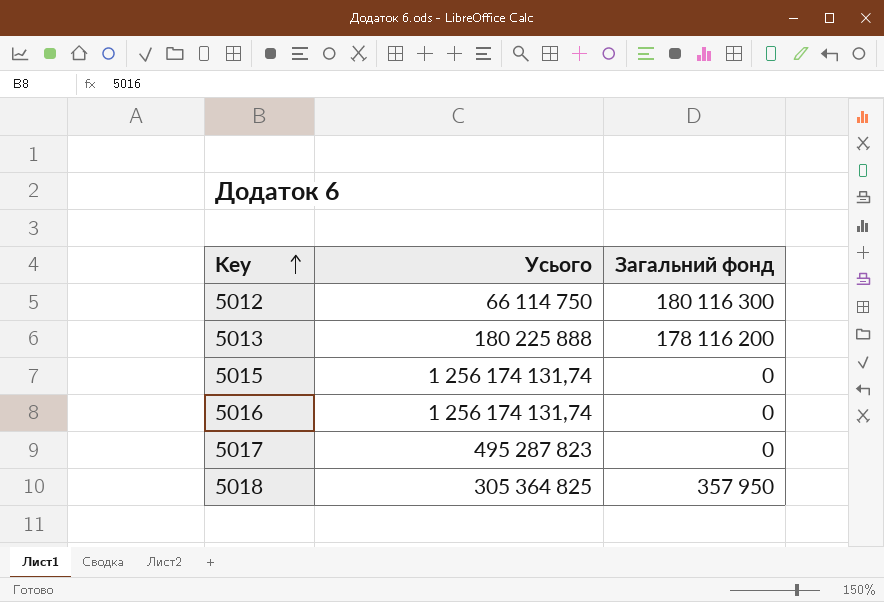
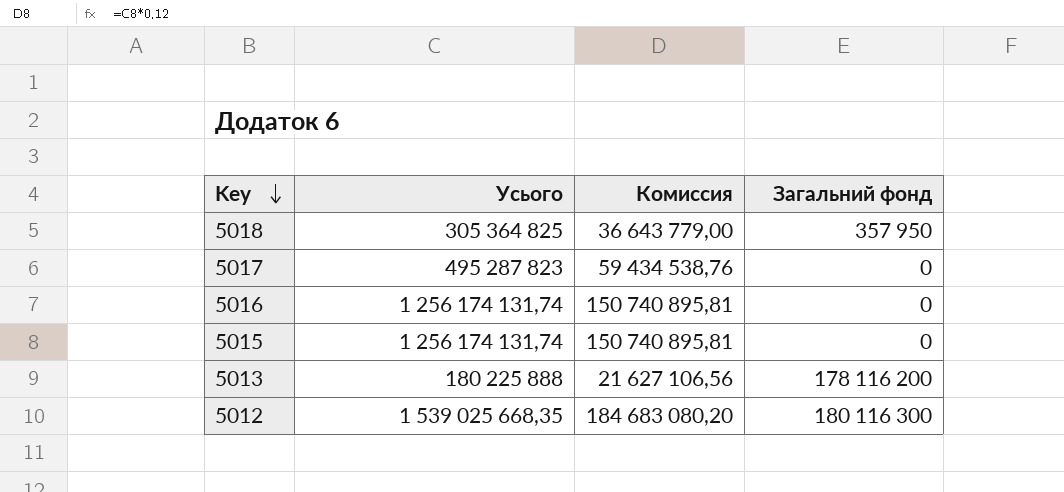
row order: Key ascending -> Key descending
column Комиссия | formula: none -> [Усього] * 0,12
5012 | Усього: 66 114 750 -> 1 539 025 668,35

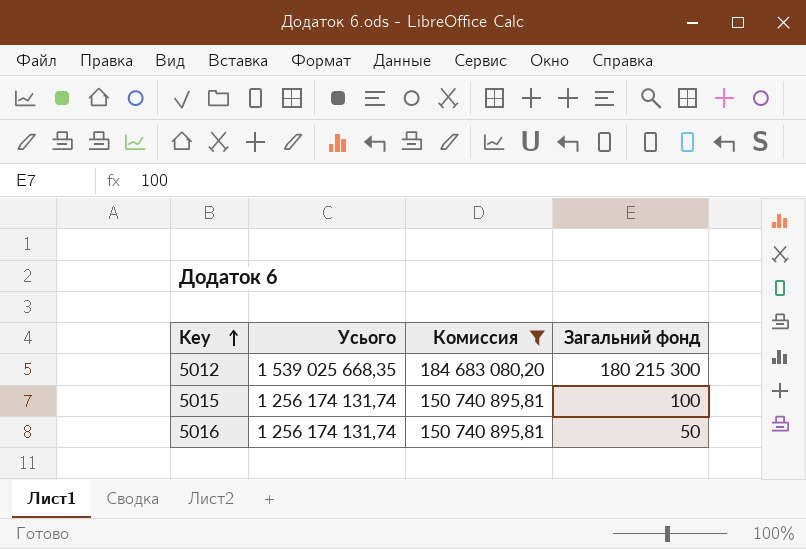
filter: none -> Комиссия >= 150 740 895,81
row order: Key descending -> Key ascending
5012 | Загальний фонд: 180 116 300 -> 180 215 300
5015 | Загальний фонд: 0 -> 100
5016 | Загальний фонд: 0 -> 50

